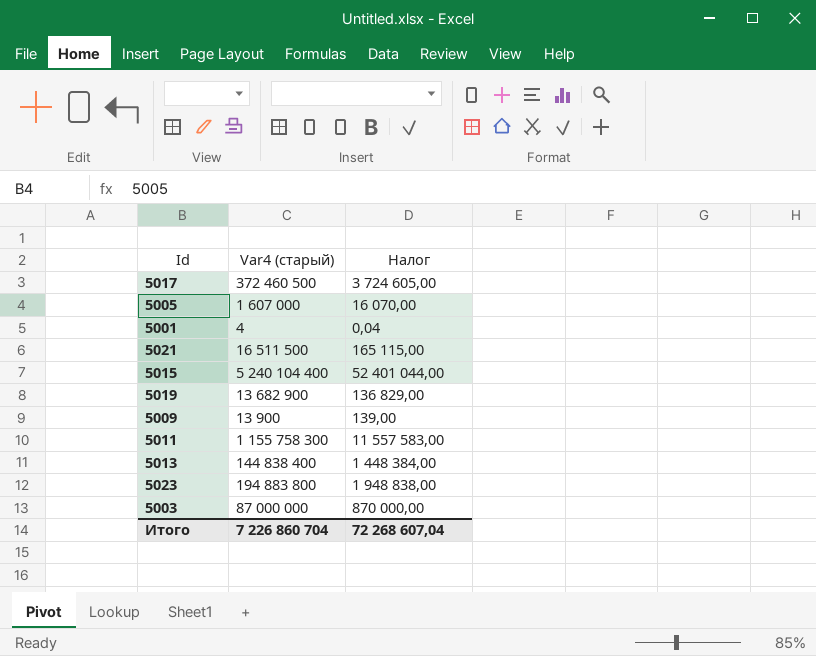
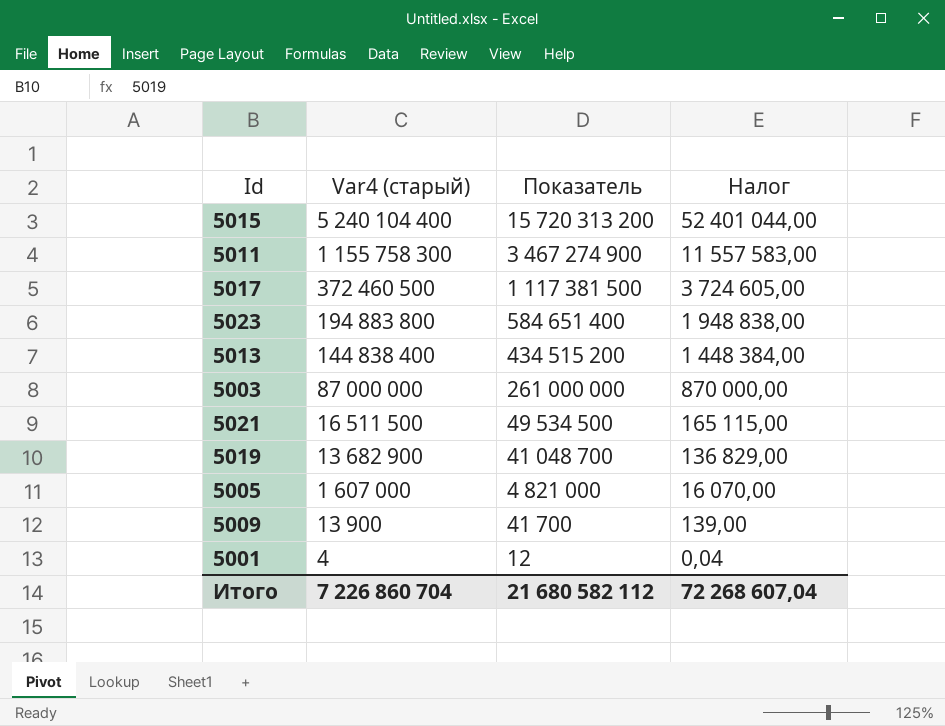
row order: none -> Var4 (старый) descending
column Показатель | formula: none -> [Var4 (старый)] * 3

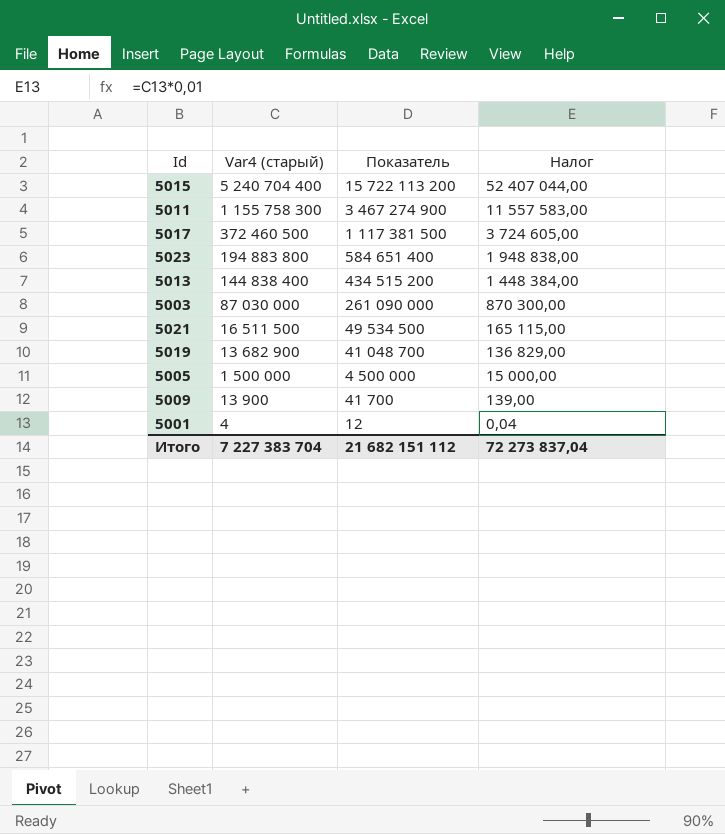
5015 | Var4 (старый): 5 240 104 400 -> 5 240 704 400
5015 | Показатель: 15 720 313 200 -> 15 722 113 200
5015 | Налог: 52 401 044,00 -> 52 407 044,00
5003 | Var4 (старый): 87 000 000 -> 87 030 000
5003 | Показатель: 261 000 000 -> 261 090 000
5003 | Налог: 870 000,00 -> 870 300,00
5005 | Var4 (старый): 1 607 000 -> 1 500 000
5005 | Показатель: 4 821 000 -> 4 500 000
5005 | Налог: 16 070,00 -> 15 000,00
Итого | Var4 (старый): 7 226 860 704 -> 7 227 383 704
Итого | Показатель: 21 680 582 112 -> 21 682 151 112
Итого | Налог: 72 268 607,04 -> 72 273 837,04

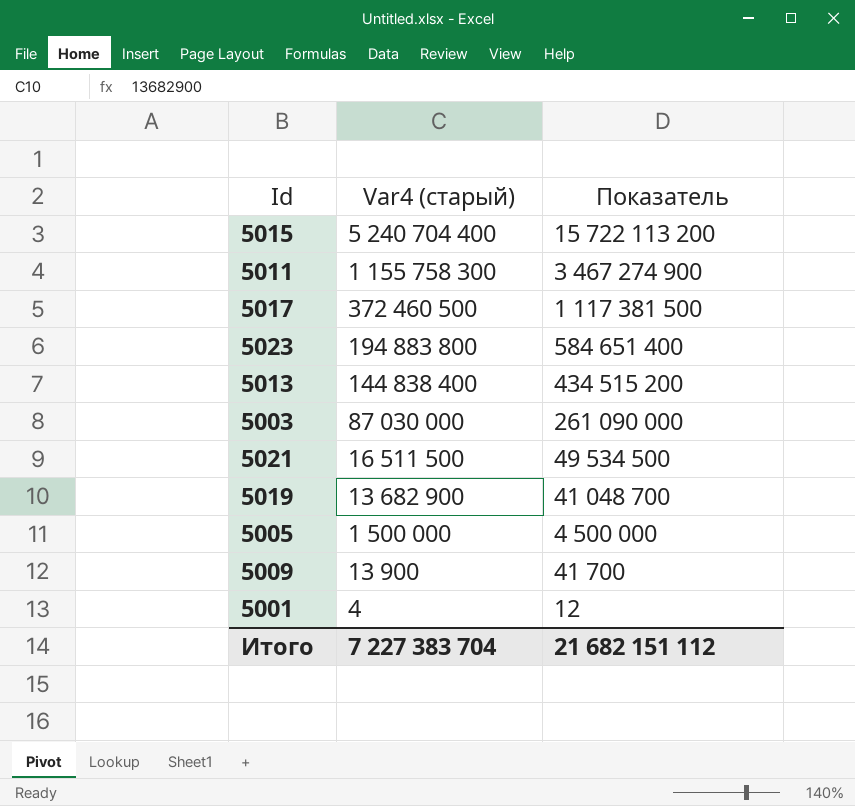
column Налог | formula: [Var4 (старый)] * 0,01 -> none

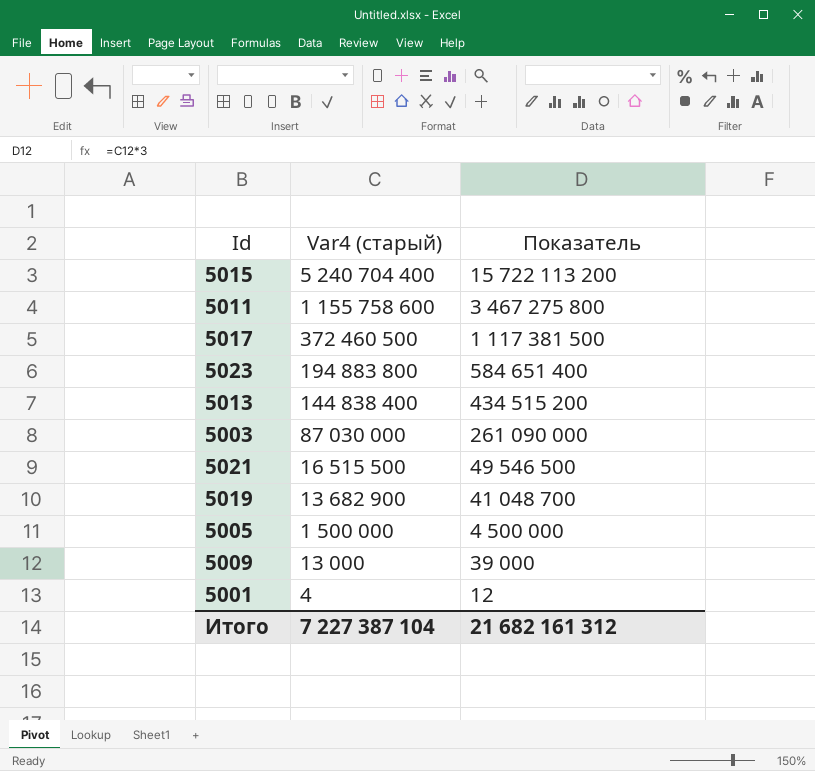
5011 | Var4 (старый): 1 155 758 300 -> 1 155 758 600
5011 | Показатель: 3 467 274 900 -> 3 467 275 800
5021 | Var4 (старый): 16 511 500 -> 16 515 500
5021 | Показатель: 49 534 500 -> 49 546 500
5009 | Var4 (старый): 13 900 -> 13 000
5009 | Показатель: 41 700 -> 39 000
Итого | Var4 (старый): 7 227 383 704 -> 7 227 387 104
Итого | Показатель: 21 682 151 112 -> 21 682 161 312

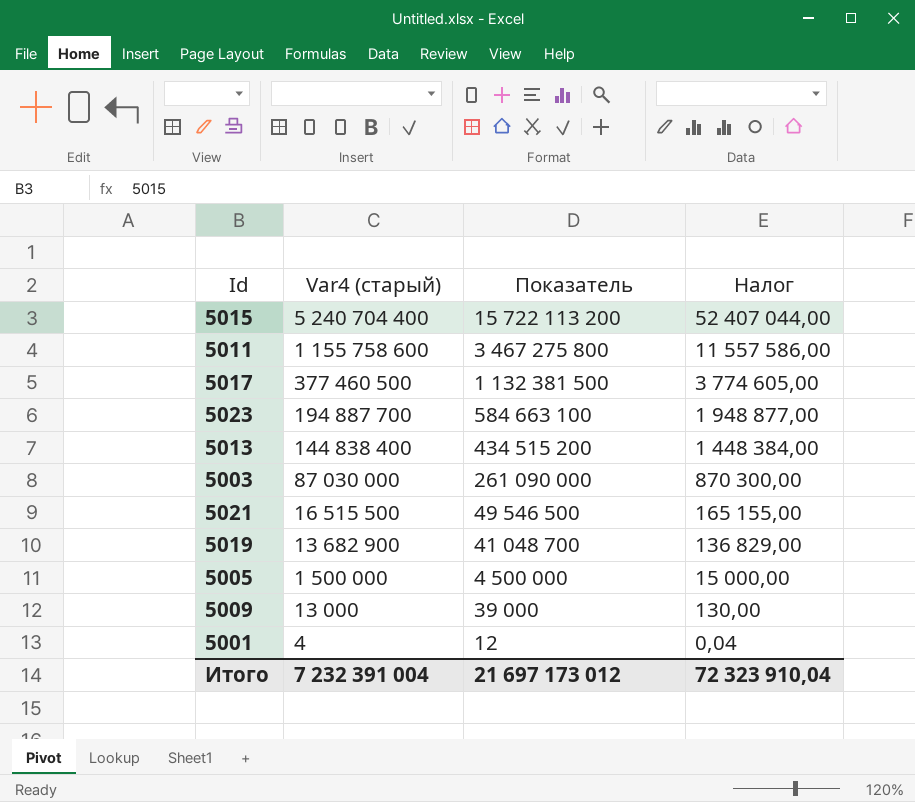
column Налог | formula: none -> [Var4 (старый)] * 0,01
5017 | Var4 (старый): 372 460 500 -> 377 460 500
5017 | Показатель: 1 117 381 500 -> 1 132 381 500
5023 | Var4 (старый): 194 883 800 -> 194 887 700
5023 | Показатель: 584 651 400 -> 584 663 100
Итого | Var4 (старый): 7 227 387 104 -> 7 232 391 004
Итого | Показатель: 21 682 161 312 -> 21 697 173 012

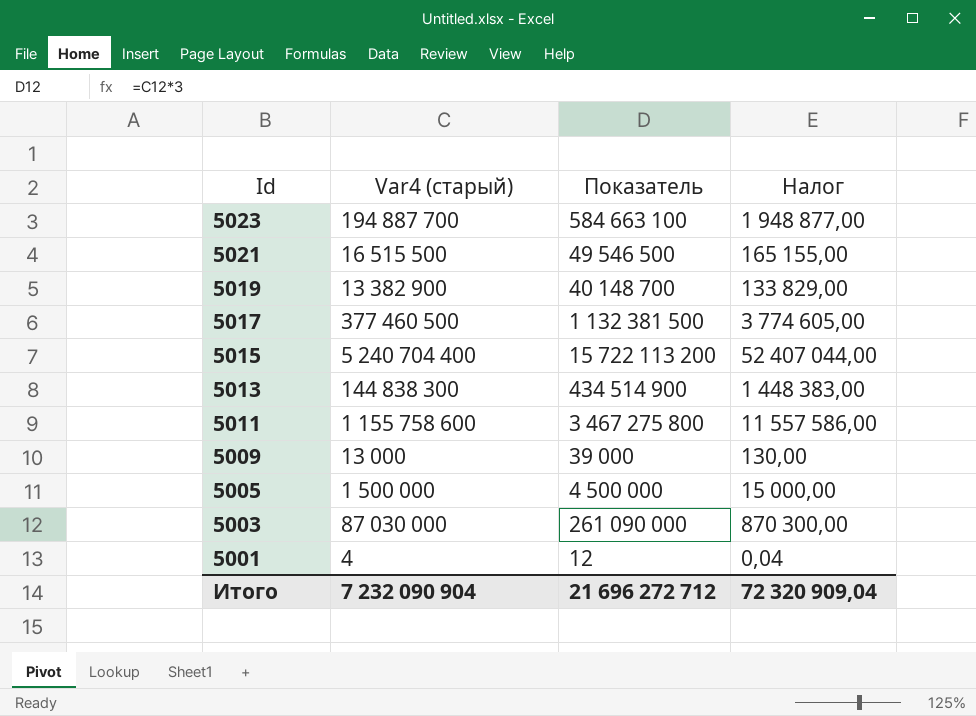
row order: Var4 (старый) descending -> Id descending
5019 | Var4 (старый): 13 682 900 -> 13 382 900
5019 | Показатель: 41 048 700 -> 40 148 700
5019 | Налог: 136 829,00 -> 133 829,00
5013 | Var4 (старый): 144 838 400 -> 144 838 300
5013 | Показатель: 434 515 200 -> 434 514 900
5013 | Налог: 1 448 384,00 -> 1 448 383,00
Итого | Var4 (старый): 7 232 391 004 -> 7 232 090 904
Итого | Показатель: 21 697 173 012 -> 21 696 272 712
Итого | Налог: 72 323 910,04 -> 72 320 909,04

